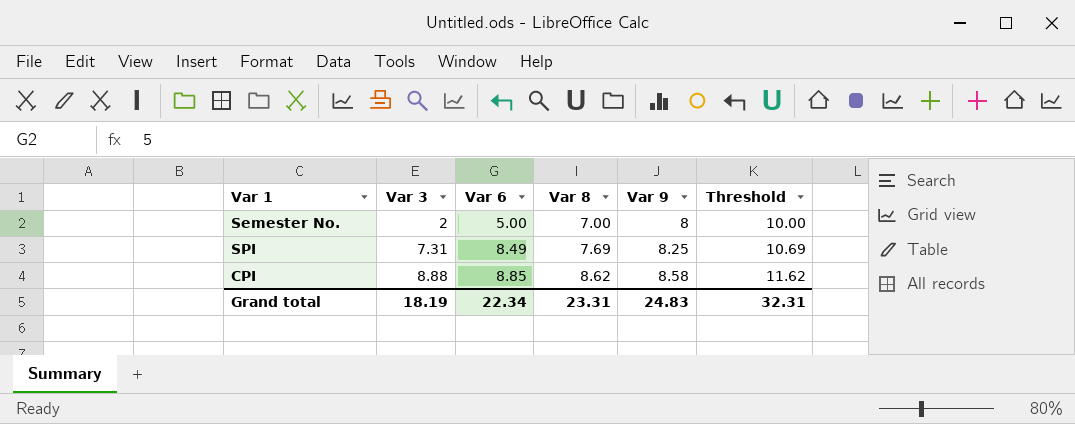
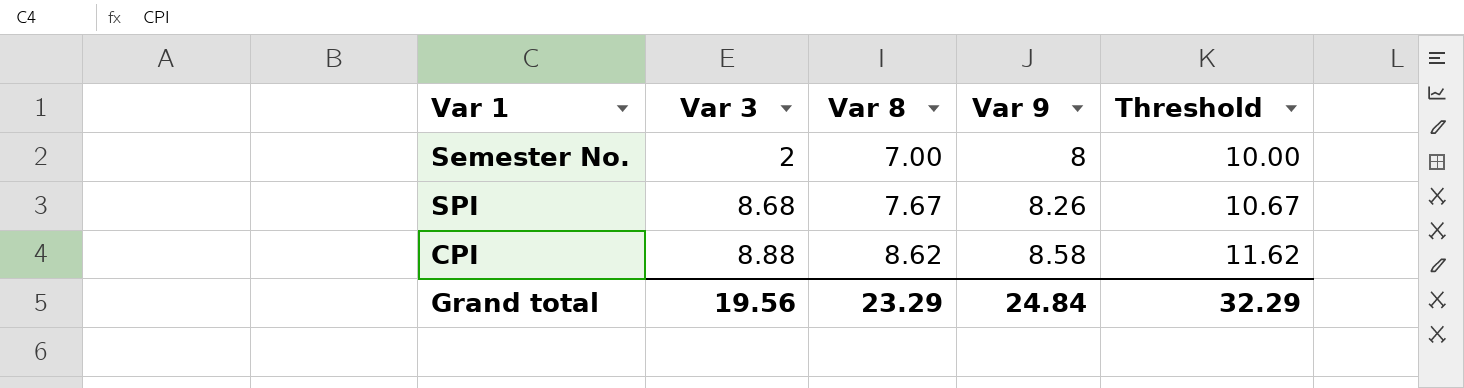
column Var 6 | position: 3 -> none
SPI | Var 3: 7.31 -> 8.68
SPI | Var 8: 7.69 -> 7.67
SPI | Var 9: 8.25 -> 8.26
SPI | Threshold: 10.69 -> 10.67
Grand total | Var 3: 18.19 -> 19.56
Grand total | Var 8: 23.31 -> 23.29
Grand total | Var 9: 24.83 -> 24.84
Grand total | Threshold: 32.31 -> 32.29

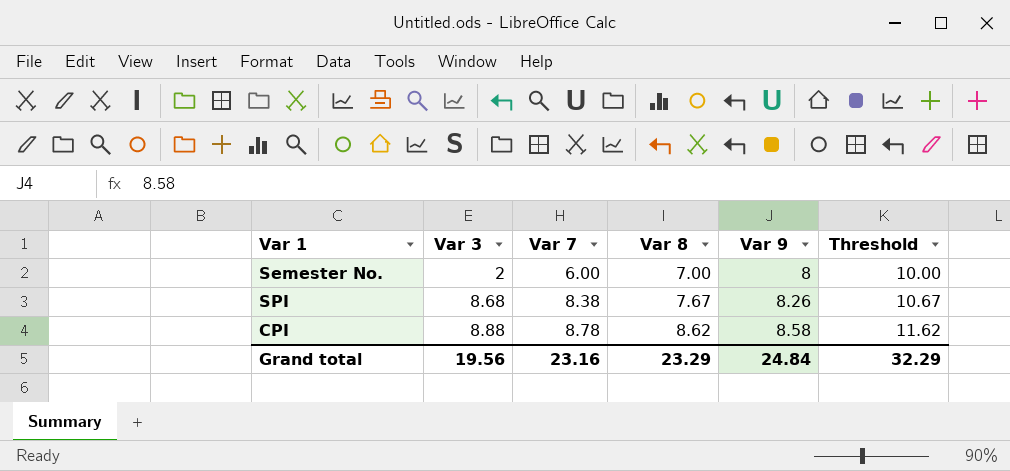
column Var 7 | position: none -> 3

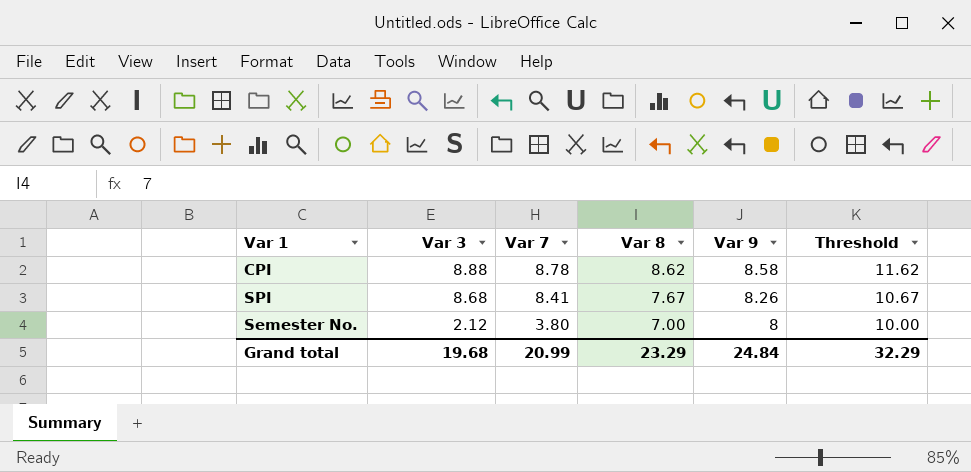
row order: Var 3 ascending -> Var 3 descending
SPI | Var 7: 8.38 -> 8.41
Semester No. | Var 3: 2 -> 2.12
Semester No. | Var 7: 6.00 -> 3.80
Grand total | Var 3: 19.56 -> 19.68
Grand total | Var 7: 23.16 -> 20.99

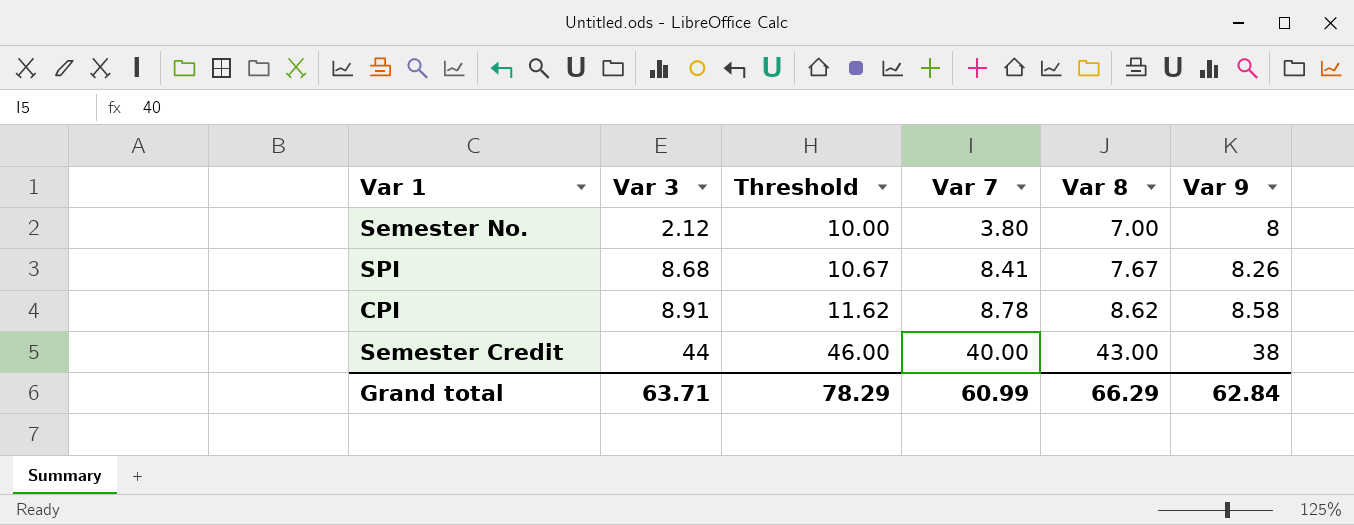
row order: Var 3 descending -> Var 3 ascending
column Threshold | position: 6 -> 3
CPI | Var 3: 8.88 -> 8.91
row Semester Credit: none -> 44 | 46.00 | 40.00 | 43.00 | 38
Grand total | Var 3: 19.68 -> 63.71
Grand total | Threshold: 32.29 -> 78.29
Grand total | Var 7: 20.99 -> 60.99
Grand total | Var 8: 23.29 -> 66.29
Grand total | Var 9: 24.84 -> 62.84

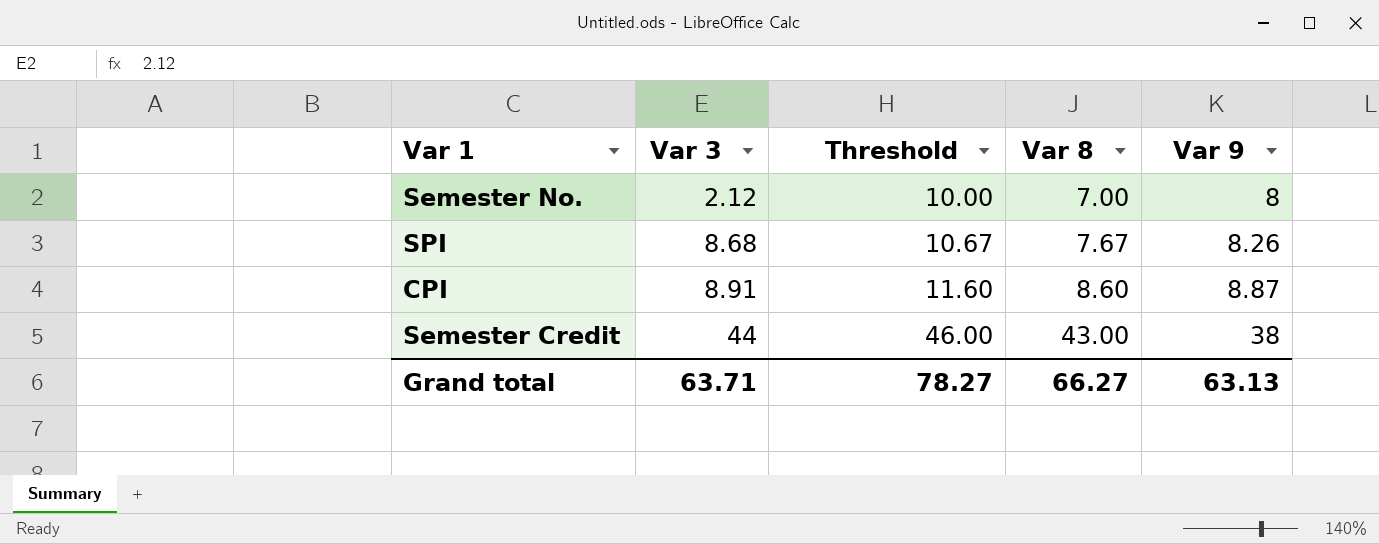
column Var 7 | position: 4 -> none
CPI | Threshold: 11.62 -> 11.60
CPI | Var 8: 8.62 -> 8.60
CPI | Var 9: 8.58 -> 8.87
Grand total | Threshold: 78.29 -> 78.27
Grand total | Var 8: 66.29 -> 66.27
Grand total | Var 9: 62.84 -> 63.13

